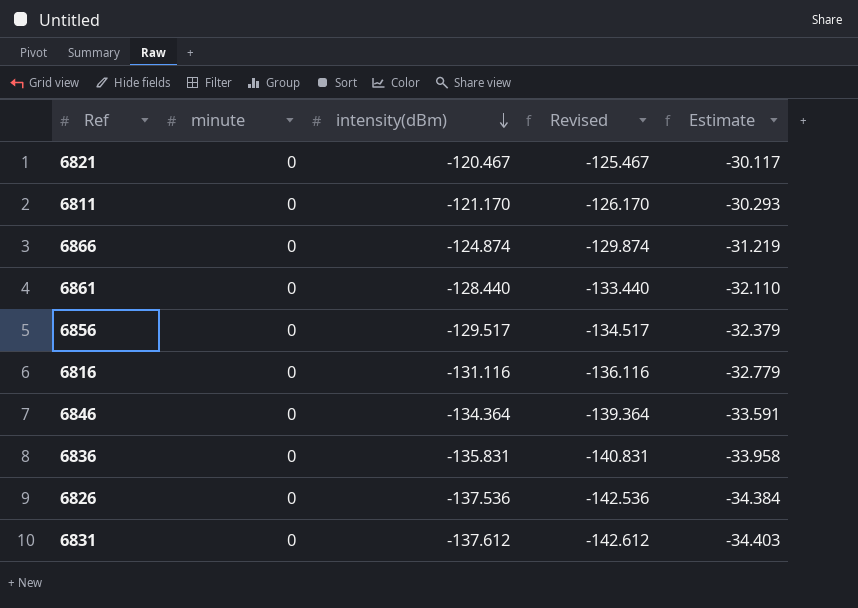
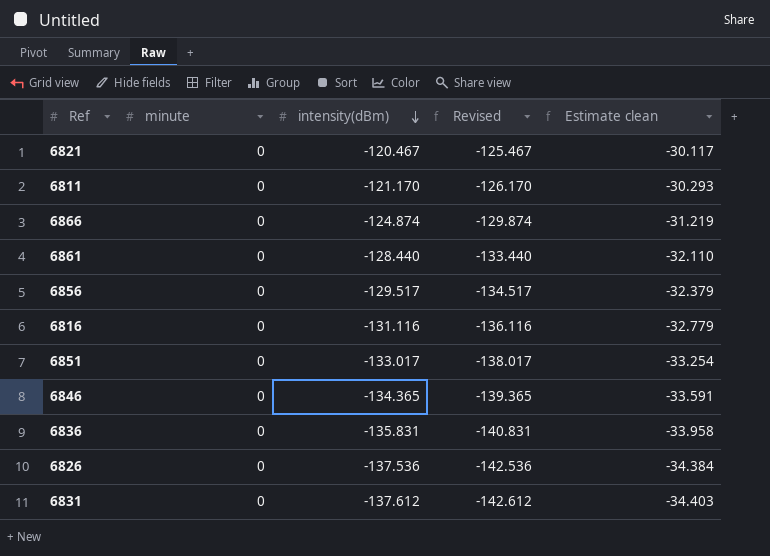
column name: Estimate -> Estimate clean
row 6851: none -> 0 | -133.017 | -138.017 | -33.254
6846 | intensity(dBm): -134.364 -> -134.365
6846 | Revised: -139.364 -> -139.365

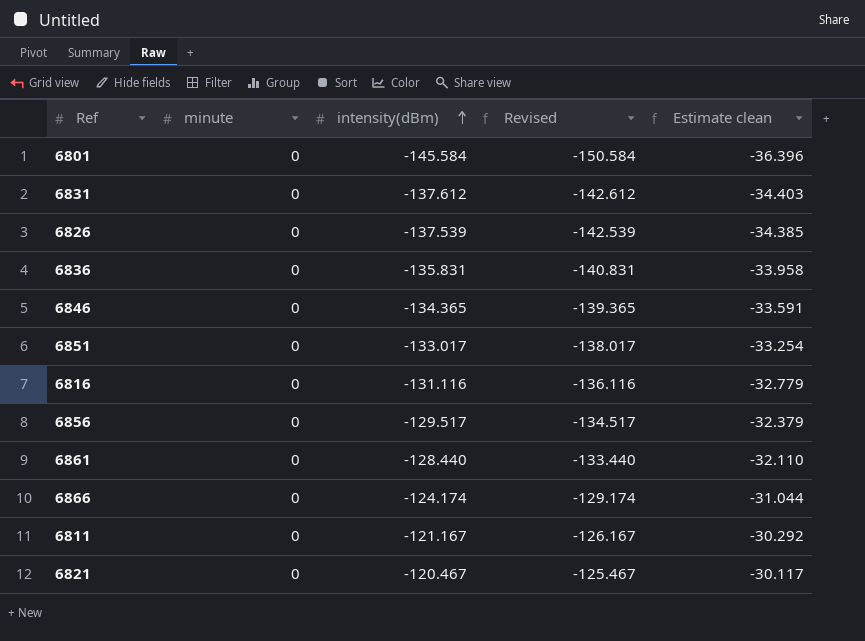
row order: intensity(dBm) descending -> intensity(dBm) ascending
row 6801: none -> 0 | -145.584 | -150.584 | -36.396
6826 | intensity(dBm): -137.536 -> -137.539
6826 | Revised: -142.536 -> -142.539
6826 | Estimate clean: -34.384 -> -34.385
6866 | intensity(dBm): -124.874 -> -124.174
6866 | Revised: -129.874 -> -129.174
6866 | Estimate clean: -31.219 -> -31.044
6811 | intensity(dBm): -121.170 -> -121.167
6811 | Revised: -126.170 -> -126.167
6811 | Estimate clean: -30.293 -> -30.292

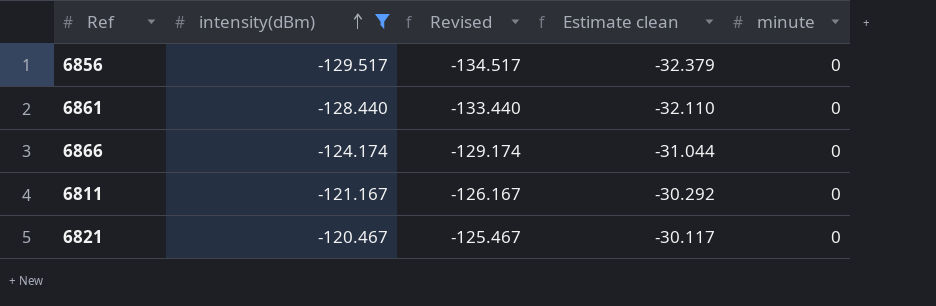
filter: none -> intensity(dBm) >= -129.517
column minute | position: 2 -> 5

